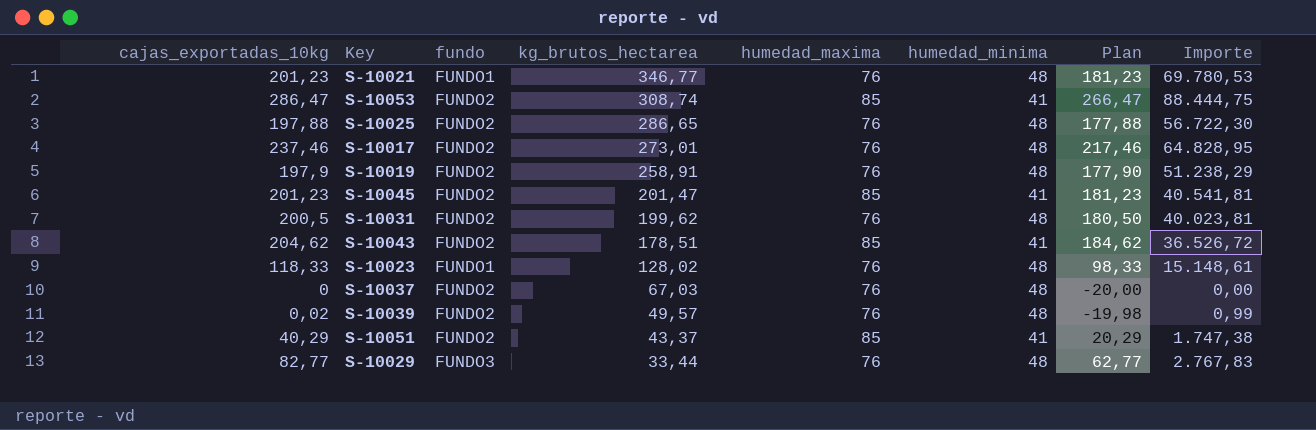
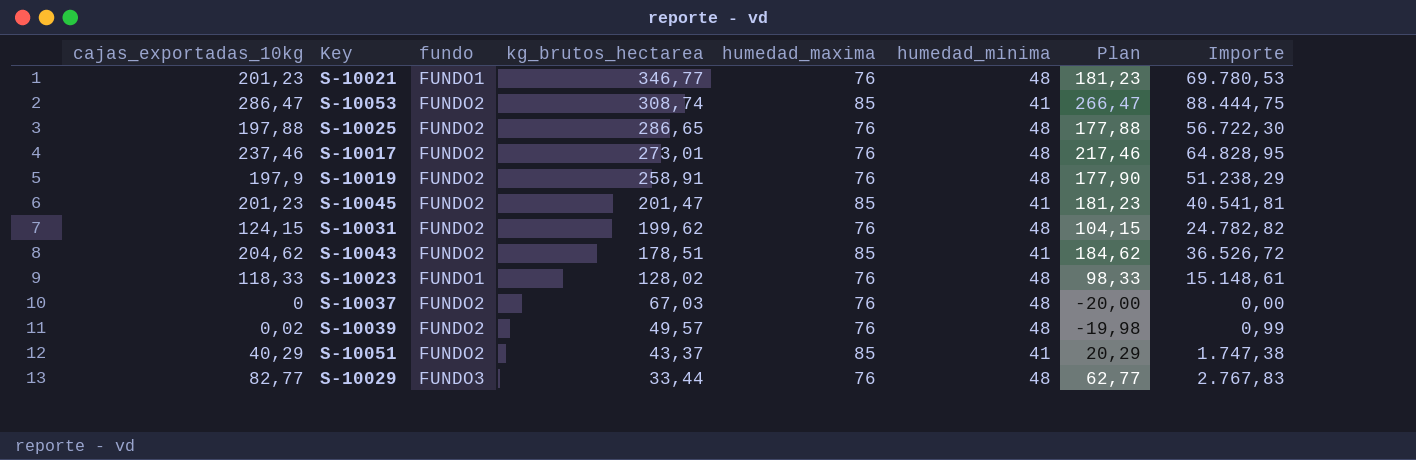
S-10031 | cajas_exportadas_10kg: 200,5 -> 124,15
S-10031 | Plan: 180,50 -> 104,15
S-10031 | Importe: 40.023,81 -> 24.782,82

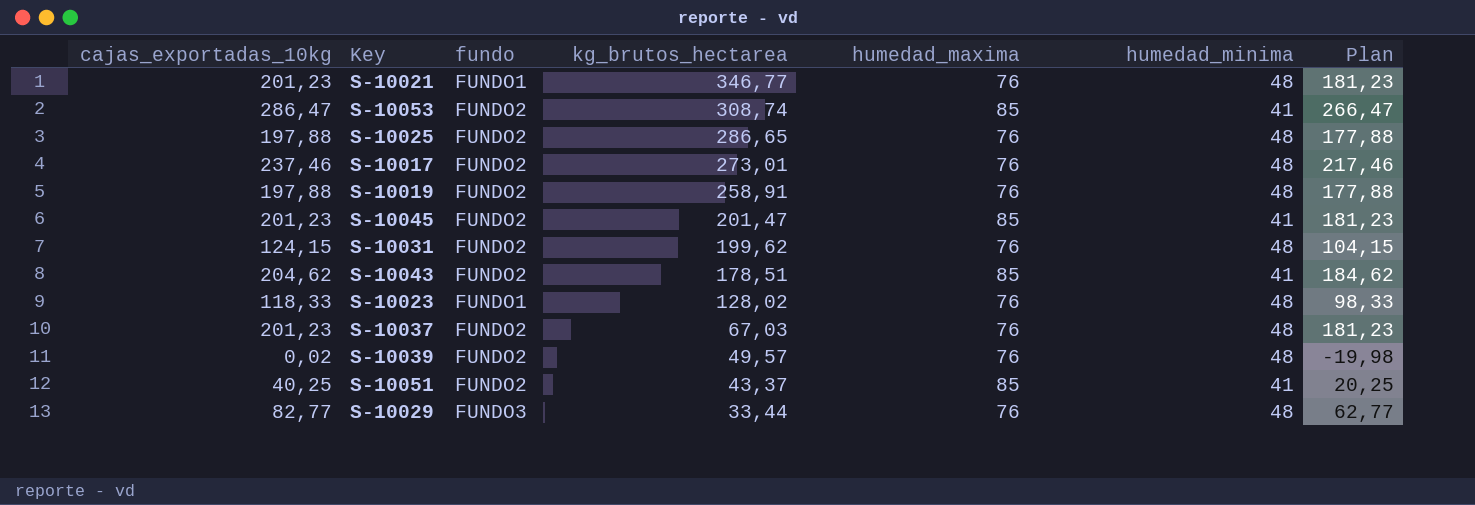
column Importe | formula: [cajas_exportadas_10kg] * [kg_brutos_hectarea] -> none
S-10019 | cajas_exportadas_10kg: 197,9 -> 197,88
S-10019 | Plan: 177,90 -> 177,88
S-10037 | cajas_exportadas_10kg: 0 -> 201,23
S-10037 | Plan: -20,00 -> 181,23
S-10051 | cajas_exportadas_10kg: 40,29 -> 40,25
S-10051 | Plan: 20,29 -> 20,25

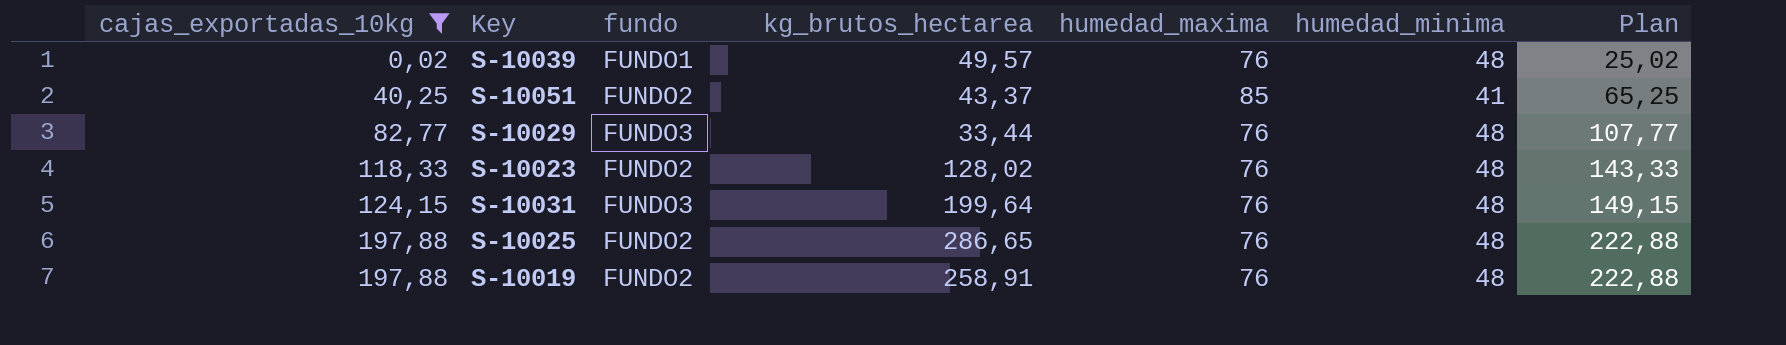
filter: none -> cajas_exportadas_10kg <= 197,88
row order: kg_brutos_hectarea descending -> cajas_exportadas_10kg ascending
column Plan | formula: [cajas_exportadas_10kg] - 20 -> [cajas_exportadas_10kg] + 25
S-10039 | fundo: FUNDO2 -> FUNDO1
S-10023 | fundo: FUNDO1 -> FUNDO2
S-10031 | fundo: FUNDO2 -> FUNDO3
S-10031 | kg_brutos_hectarea: 199,62 -> 199,64

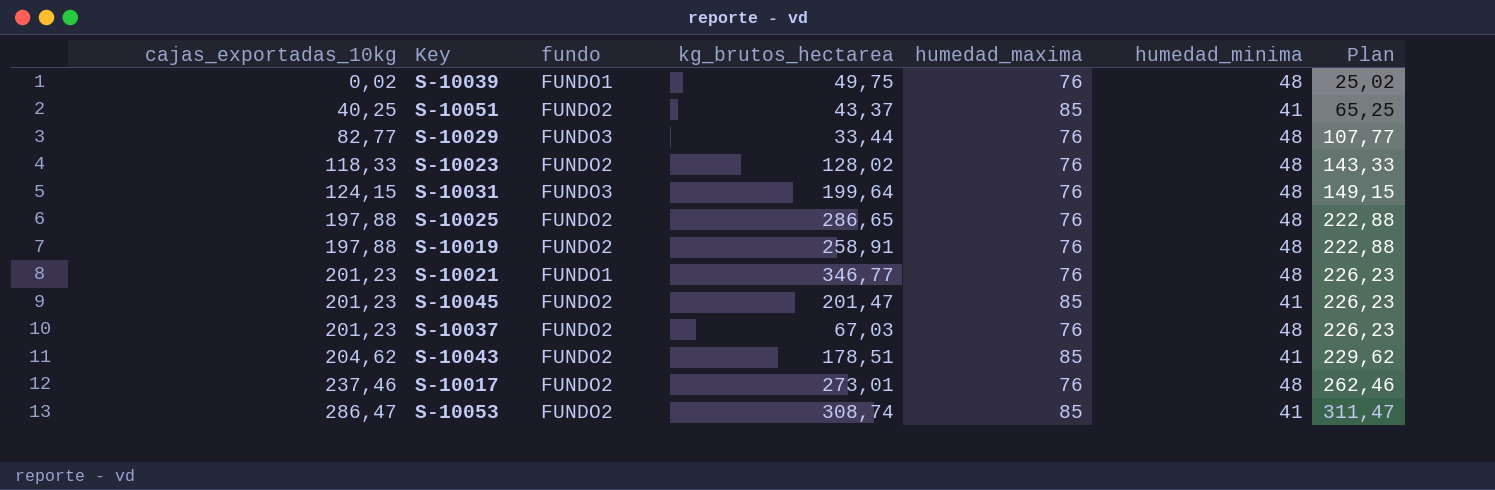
filter: cajas_exportadas_10kg <= 197,88 -> none
S-10039 | kg_brutos_hectarea: 49,57 -> 49,75

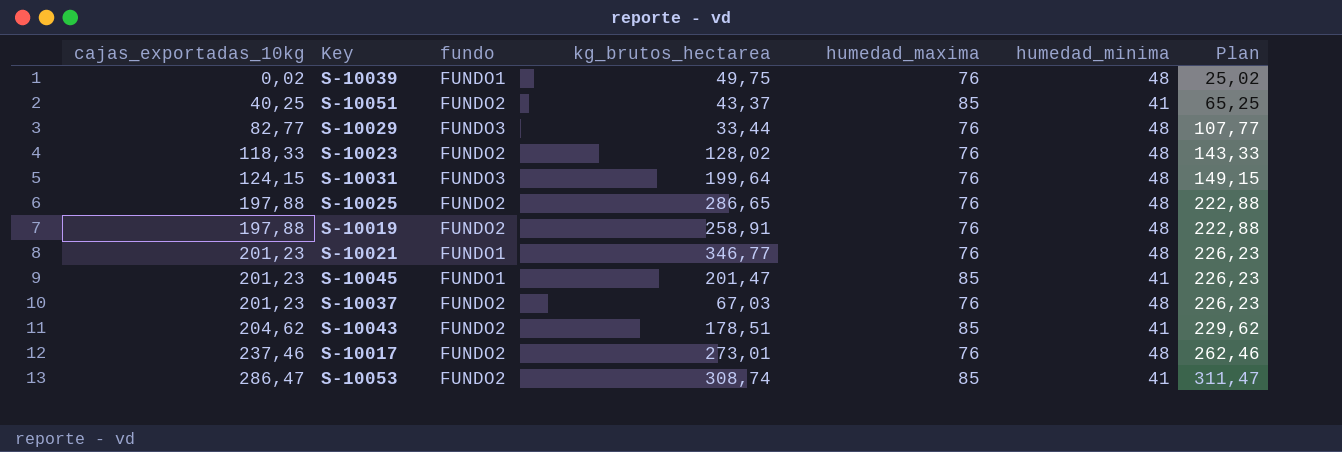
S-10045 | fundo: FUNDO2 -> FUNDO1

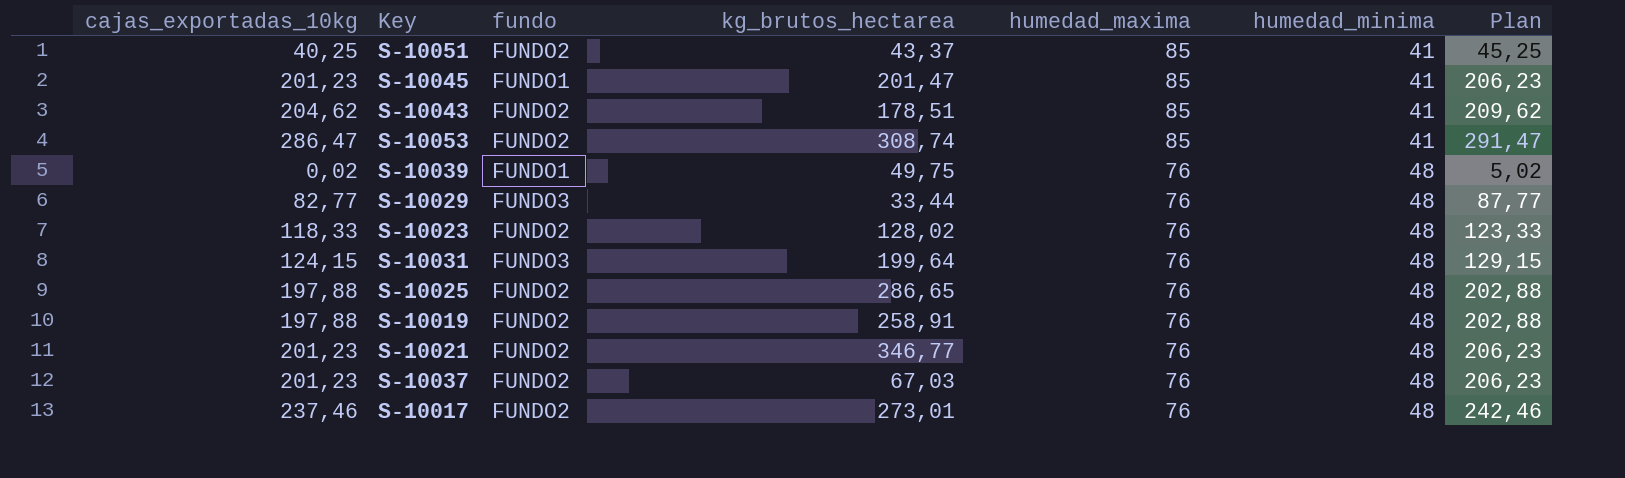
row order: cajas_exportadas_10kg ascending -> humedad_maxima descending
column Plan | formula: [cajas_exportadas_10kg] + 25 -> [cajas_exportadas_10kg] + 5
S-10021 | fundo: FUNDO1 -> FUNDO2

